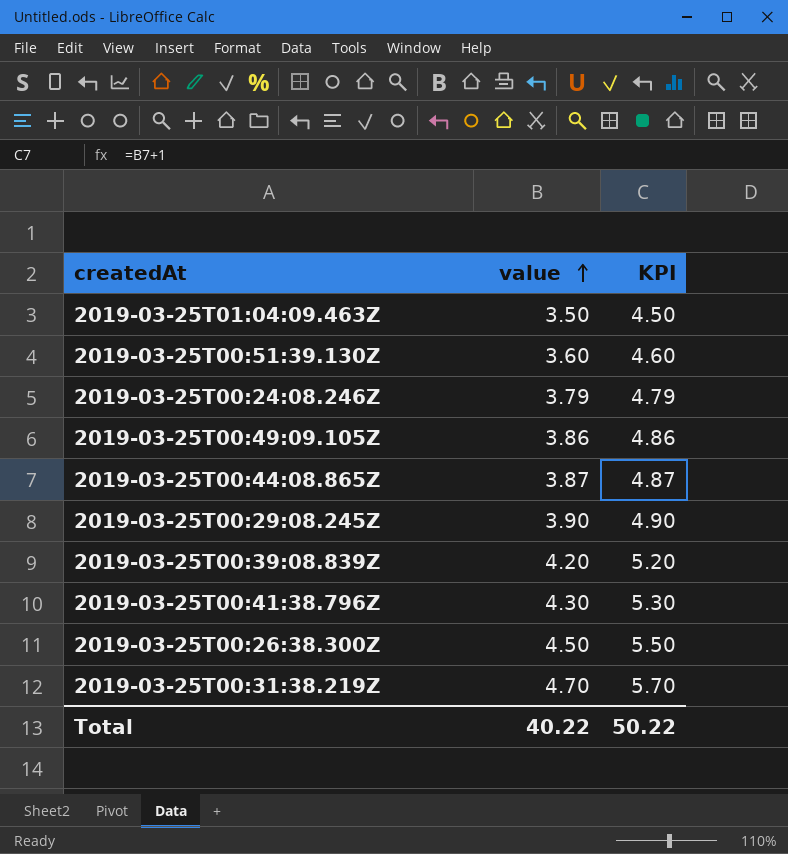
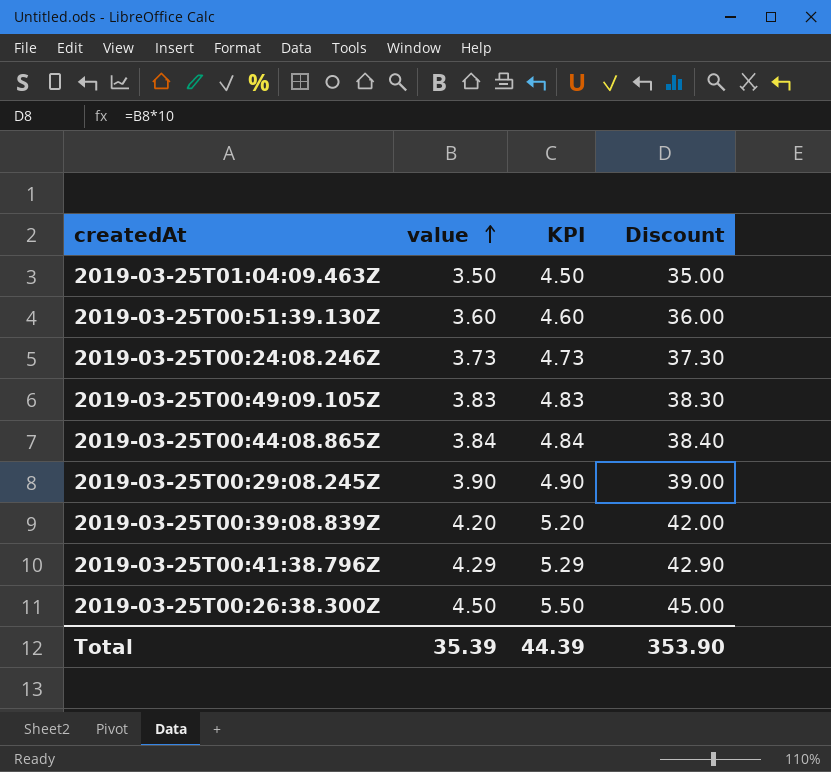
column Discount | formula: none -> [value] * 10
row 2019-03-25T00:31:38.219Z: 4.70 | 5.70 -> none
2019-03-25T00:24:08.246Z | value: 3.79 -> 3.73
2019-03-25T00:24:08.246Z | KPI: 4.79 -> 4.73
2019-03-25T00:49:09.105Z | value: 3.86 -> 3.83
2019-03-25T00:49:09.105Z | KPI: 4.86 -> 4.83
2019-03-25T00:44:08.865Z | value: 3.87 -> 3.84
2019-03-25T00:44:08.865Z | KPI: 4.87 -> 4.84
2019-03-25T00:41:38.796Z | value: 4.30 -> 4.29
2019-03-25T00:41:38.796Z | KPI: 5.30 -> 5.29
Total | value: 40.22 -> 35.39
Total | KPI: 50.22 -> 44.39

